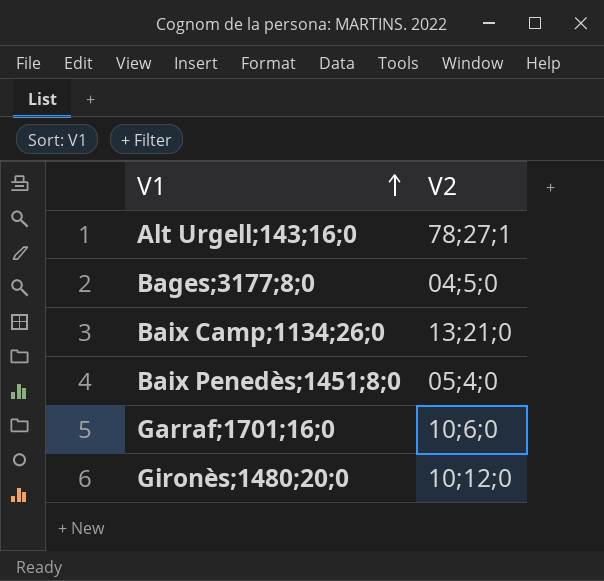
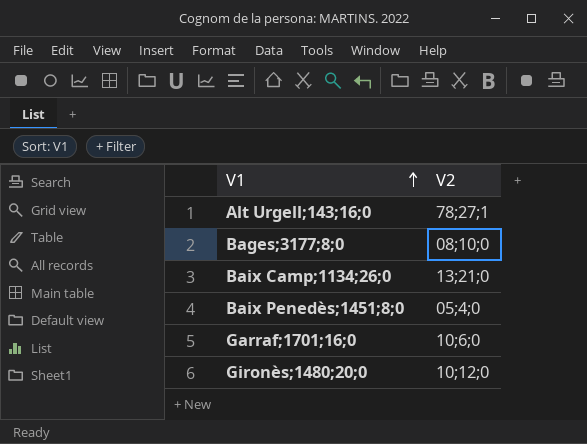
Bages;3177;8;0 | V2: 04;5;0 -> 08;10;0

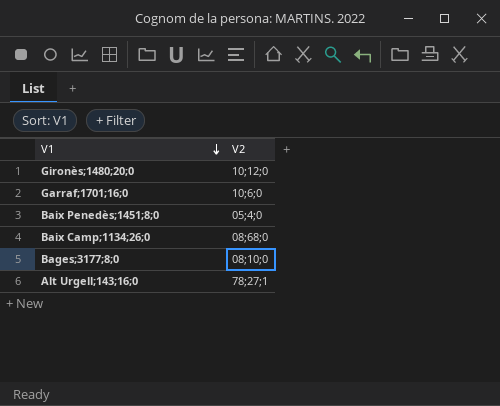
row order: V1 ascending -> V1 descending
Baix Camp;1134;26;0 | V2: 13;21;0 -> 08;68;0

